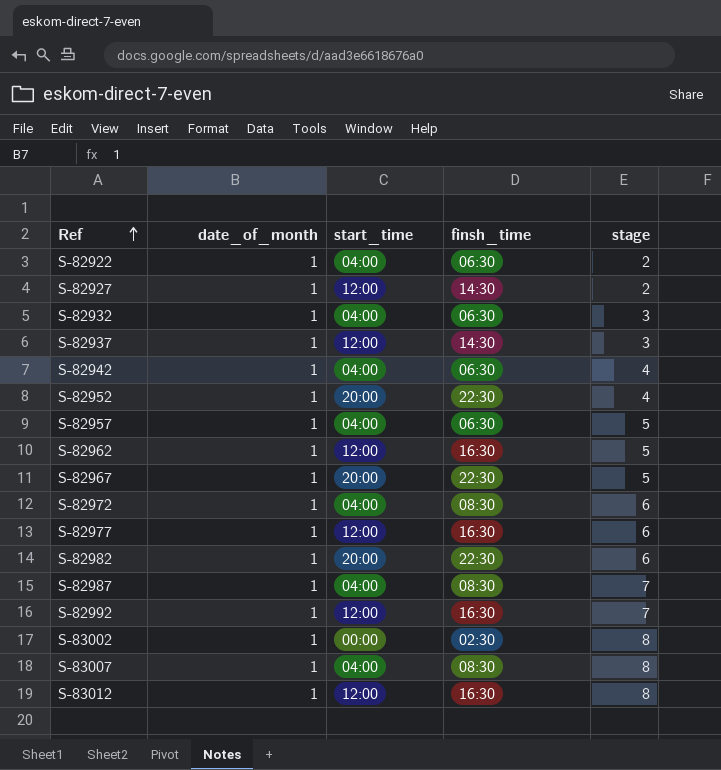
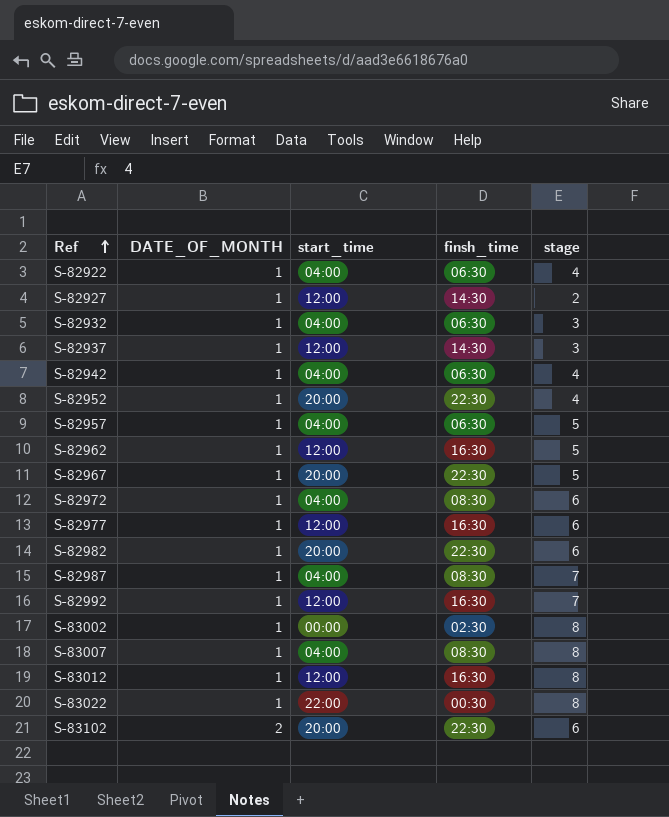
column name: date_of_month -> DATE_OF_MONTH
S-82922 | stage: 2 -> 4
row S-83022: none -> 1 | 22:00 | 00:30 | 8
row S-83102: none -> 2 | 20:00 | 22:30 | 6

